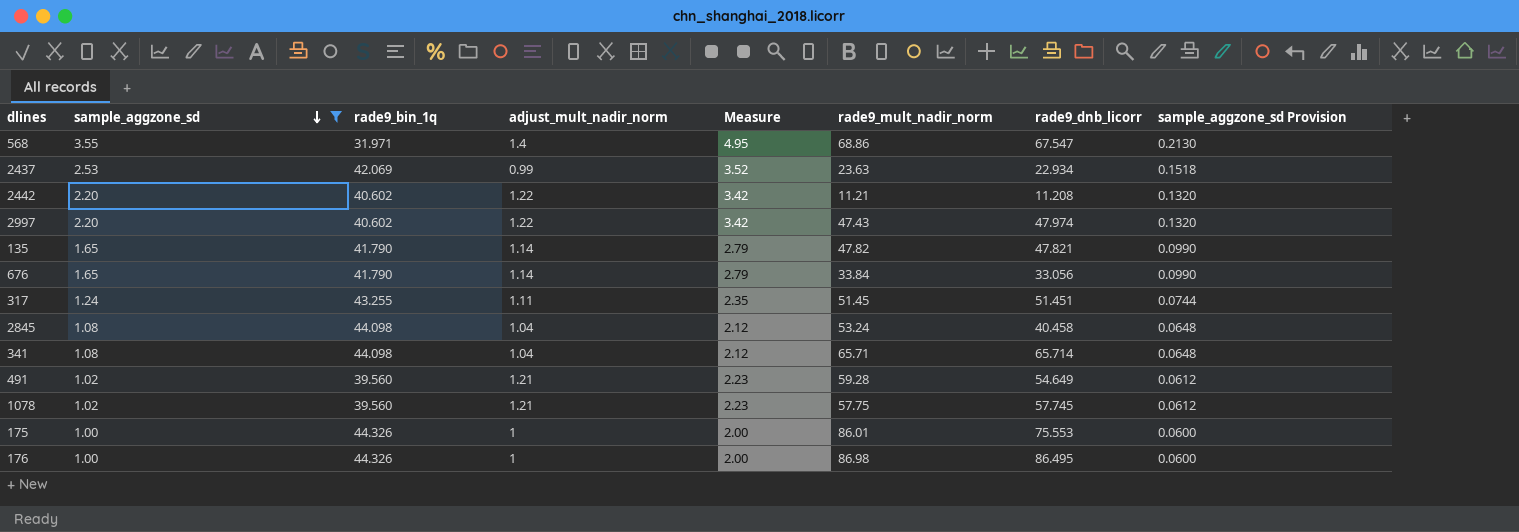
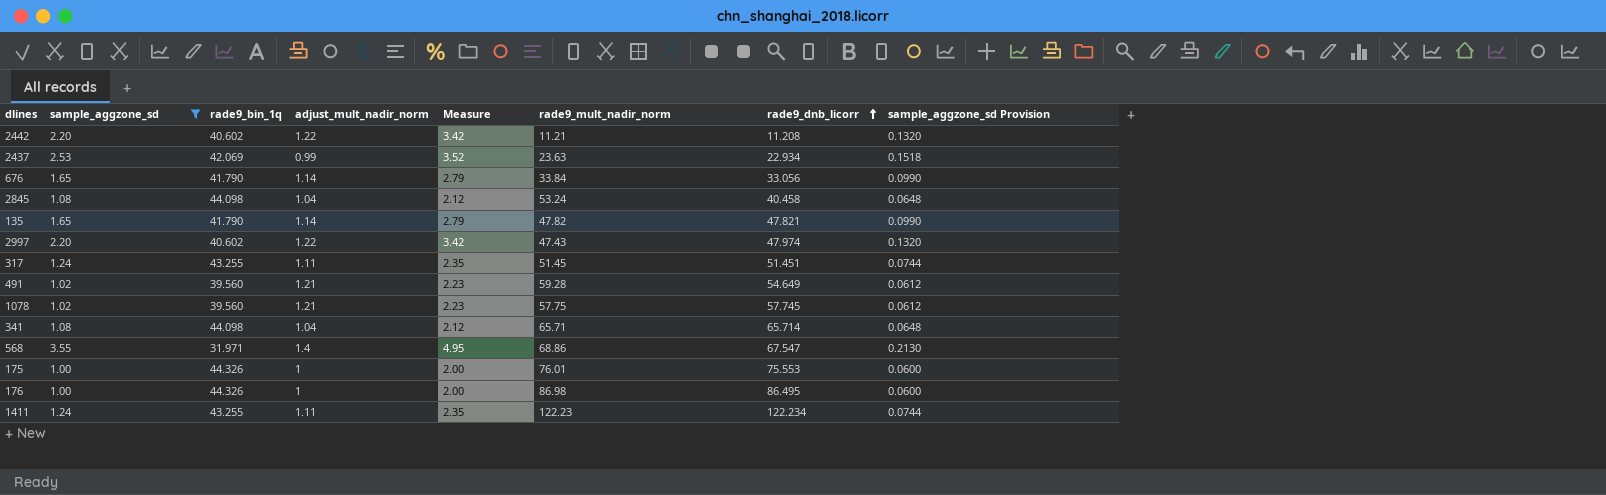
row order: sample_aggzone_sd descending -> rade9_dnb_licorr ascending
175 | rade9_mult_nadir_norm: 86.01 -> 76.01
row 1411: none -> 1.24 | 43.255 | 1.11 | 2.35 | 122.23 | 122.234 | 0.0744

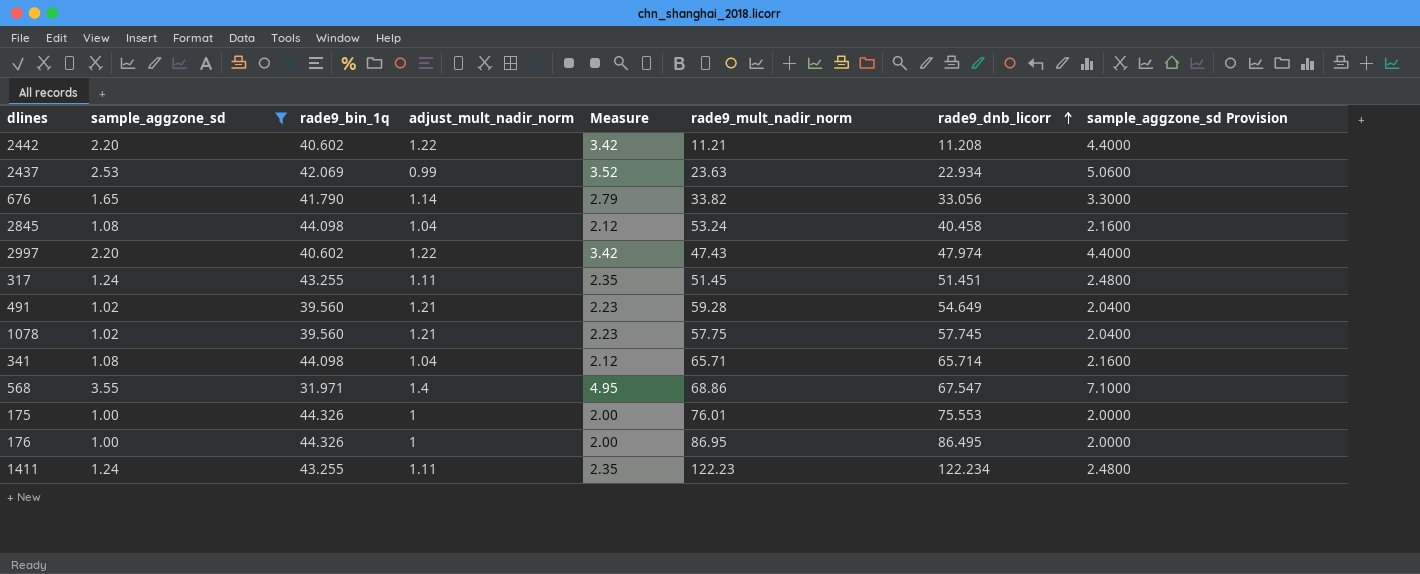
column sample_aggzone_sd Provision | formula: [sample_aggzone_sd] * 0.06 -> [sample_aggzone_sd] * 2
row 135: 1.65 | 41.790 | 1.14 | 2.79 | 47.82 | 47.821 | 0.0990 -> none
676 | rade9_mult_nadir_norm: 33.84 -> 33.82
176 | rade9_mult_nadir_norm: 86.98 -> 86.95

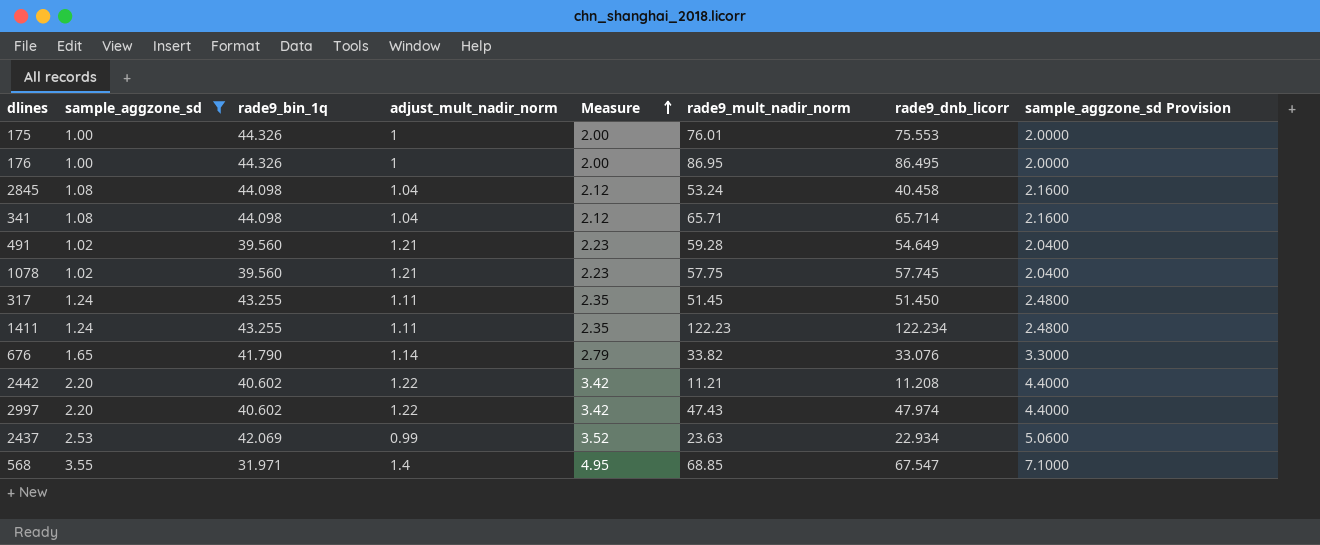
row order: rade9_dnb_licorr ascending -> Measure ascending
317 | rade9_dnb_licorr: 51.451 -> 51.450
676 | rade9_dnb_licorr: 33.056 -> 33.076
568 | rade9_mult_nadir_norm: 68.86 -> 68.85

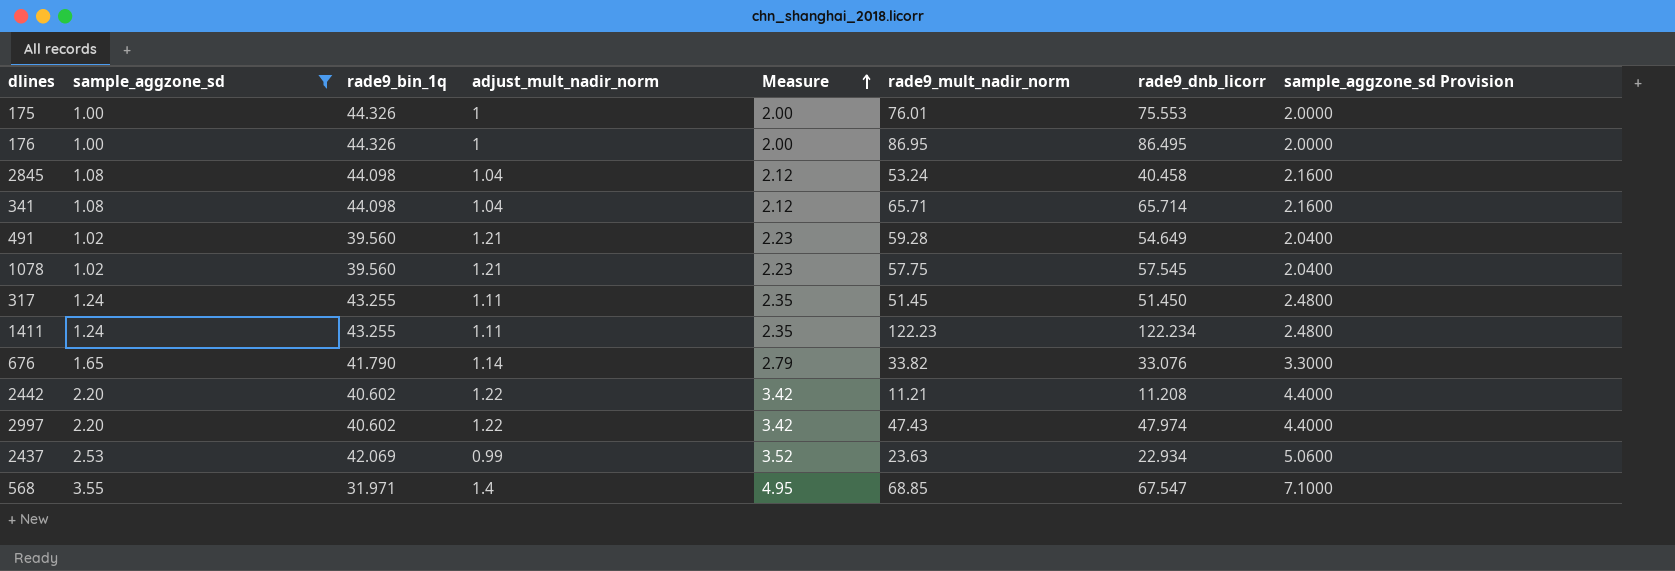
1078 | rade9_dnb_licorr: 57.745 -> 57.545

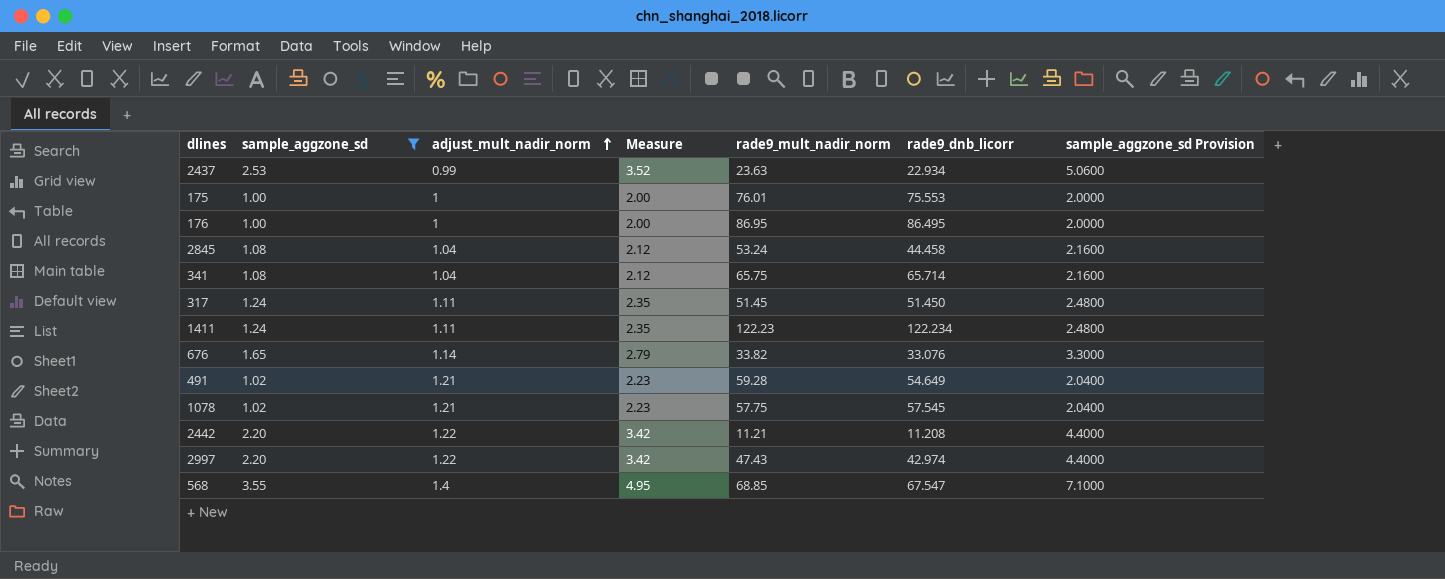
row order: Measure ascending -> adjust_mult_nadir_norm ascending
column rade9_bin_1q | position: 3 -> none
2845 | rade9_dnb_licorr: 40.458 -> 44.458
341 | rade9_mult_nadir_norm: 65.71 -> 65.75
2997 | rade9_dnb_licorr: 47.974 -> 42.974

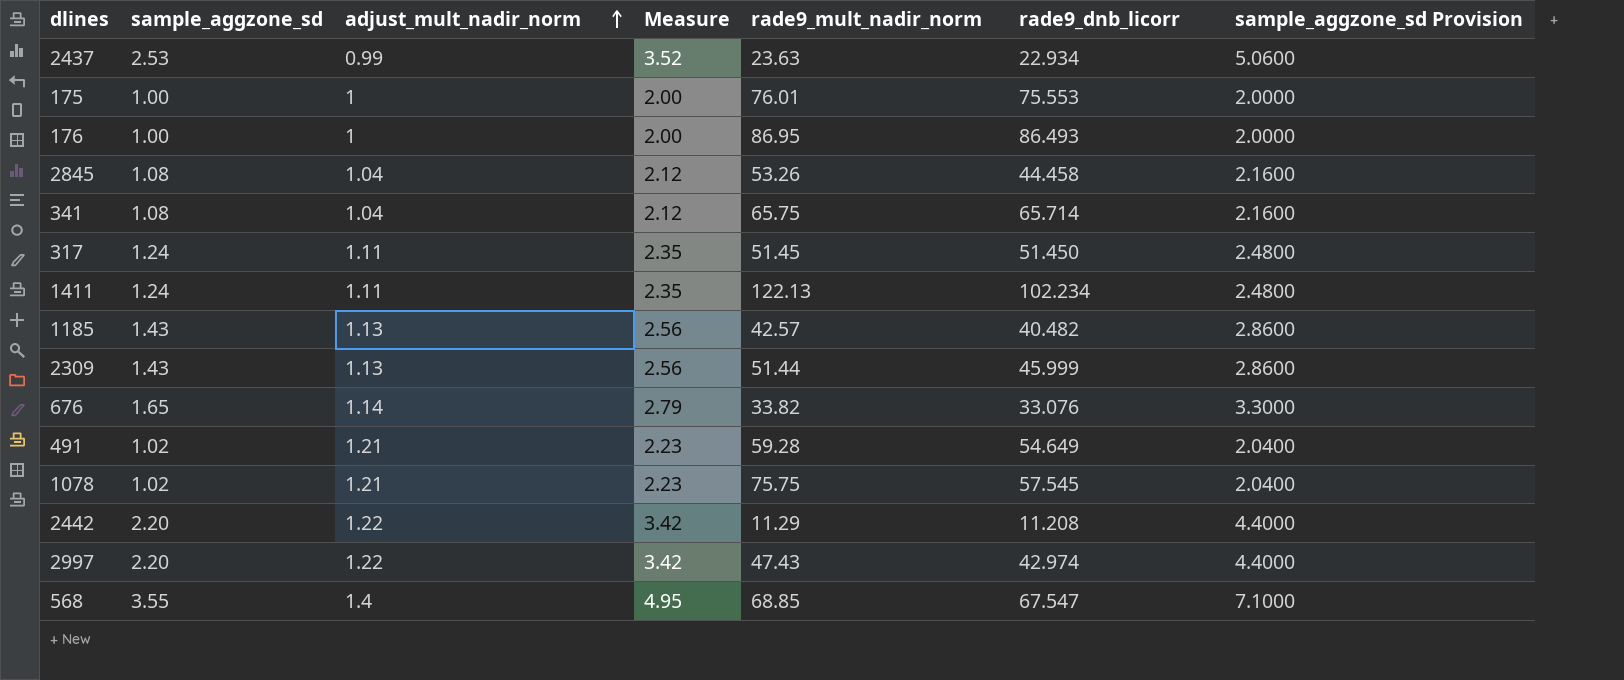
filter: sample_aggzone_sd != 1.43 -> none
176 | rade9_dnb_licorr: 86.495 -> 86.493
2845 | rade9_mult_nadir_norm: 53.24 -> 53.26
1411 | rade9_mult_nadir_norm: 122.23 -> 122.13
1411 | rade9_dnb_licorr: 122.234 -> 102.234
1078 | rade9_mult_nadir_norm: 57.75 -> 75.75
2442 | rade9_mult_nadir_norm: 11.21 -> 11.29

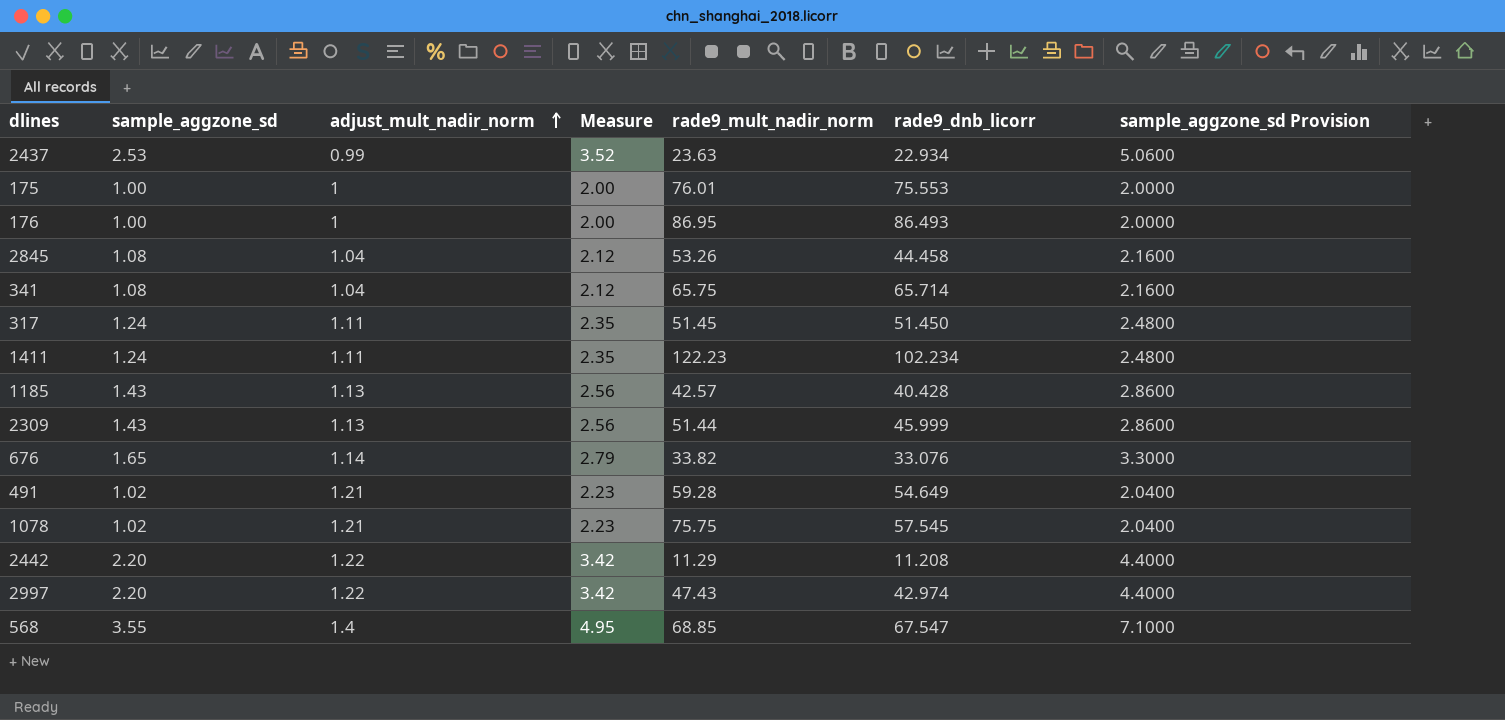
1411 | rade9_mult_nadir_norm: 122.13 -> 122.23
1185 | rade9_dnb_licorr: 40.482 -> 40.428

